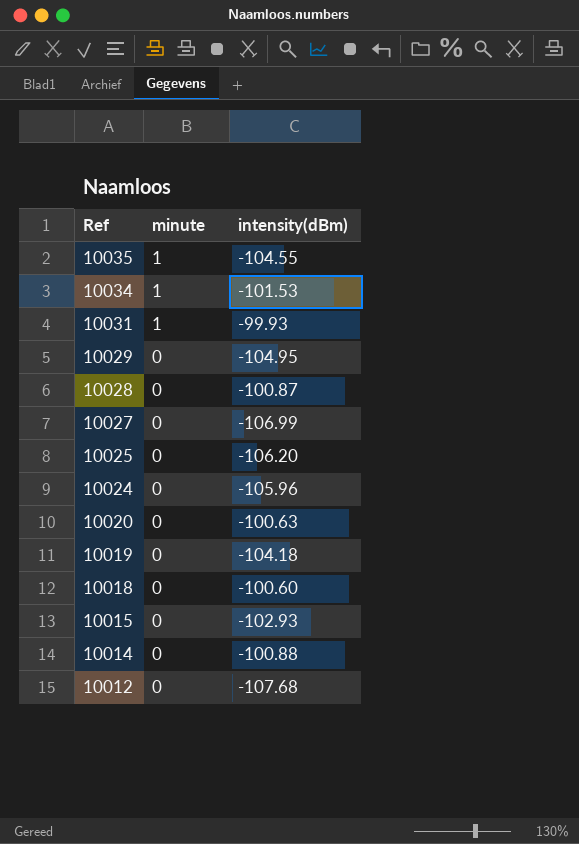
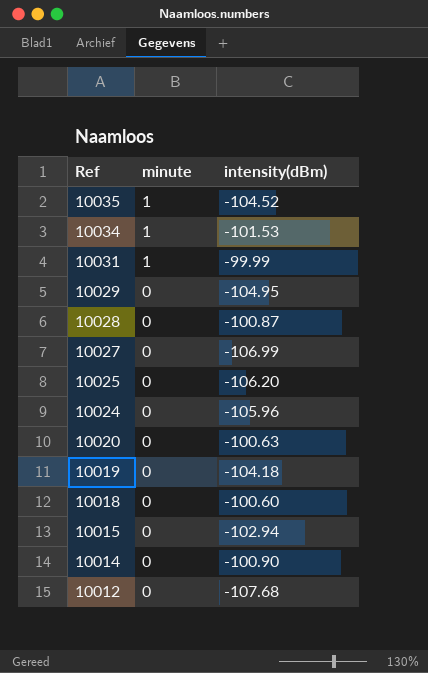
10035 | intensity(dBm): -104.55 -> -104.52
10031 | intensity(dBm): -99.93 -> -99.99
10015 | intensity(dBm): -102.93 -> -102.94
10014 | intensity(dBm): -100.88 -> -100.90

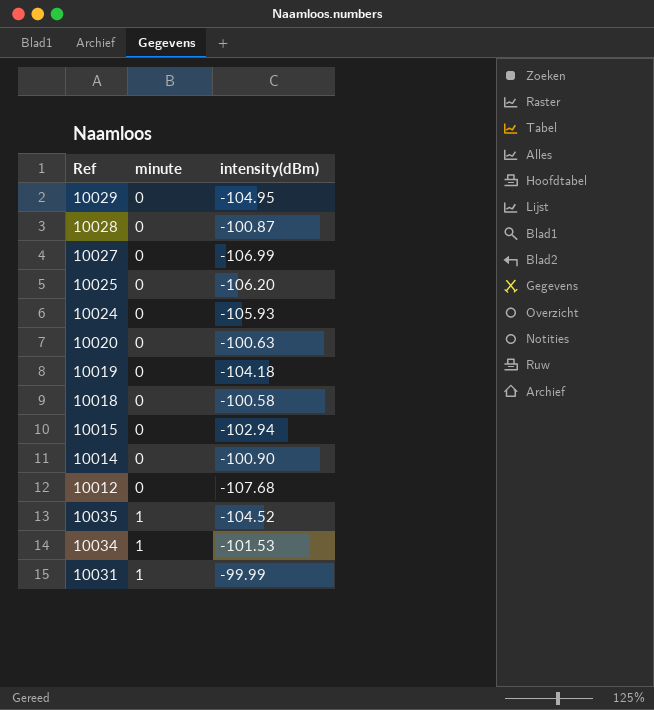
row order: Ref descending -> minute ascending
10024 | intensity(dBm): -105.96 -> -105.93
10018 | intensity(dBm): -100.60 -> -100.58

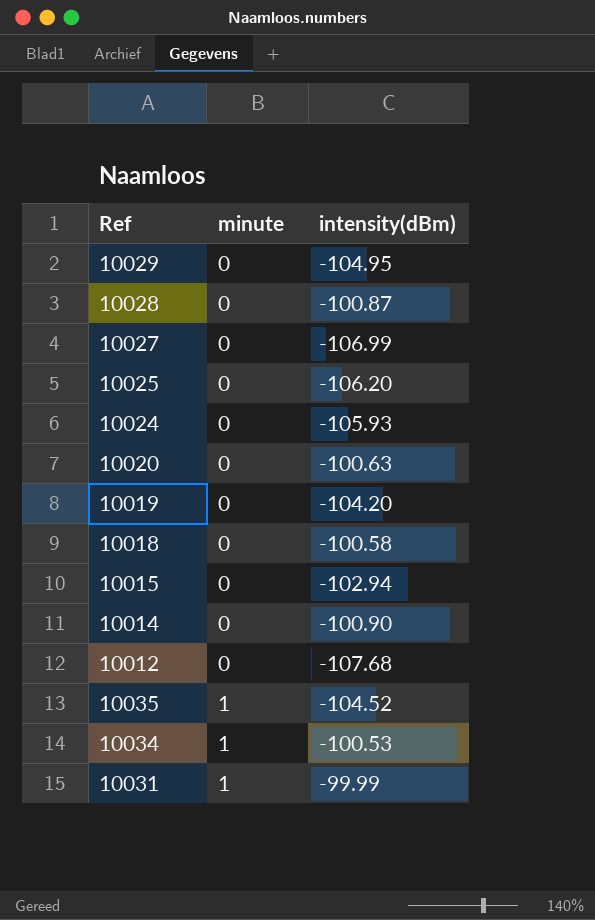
10019 | intensity(dBm): -104.18 -> -104.20
10034 | intensity(dBm): -101.53 -> -100.53

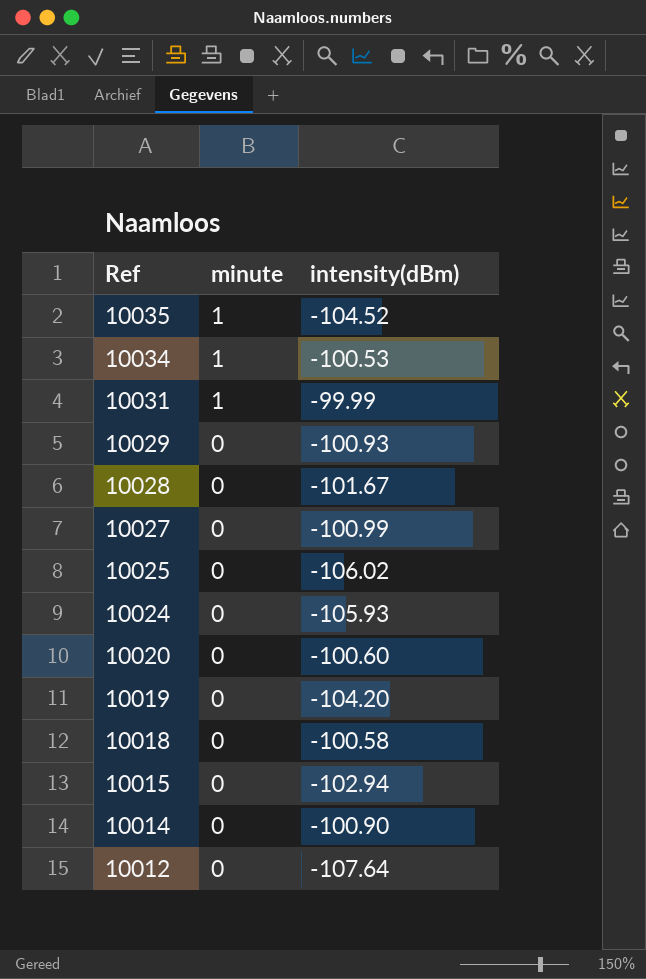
row order: minute ascending -> Ref descending
10029 | intensity(dBm): -104.95 -> -100.93
10028 | intensity(dBm): -100.87 -> -101.67
10027 | intensity(dBm): -106.99 -> -100.99
10025 | intensity(dBm): -106.20 -> -106.02
10020 | intensity(dBm): -100.63 -> -100.60
10012 | intensity(dBm): -107.68 -> -107.64

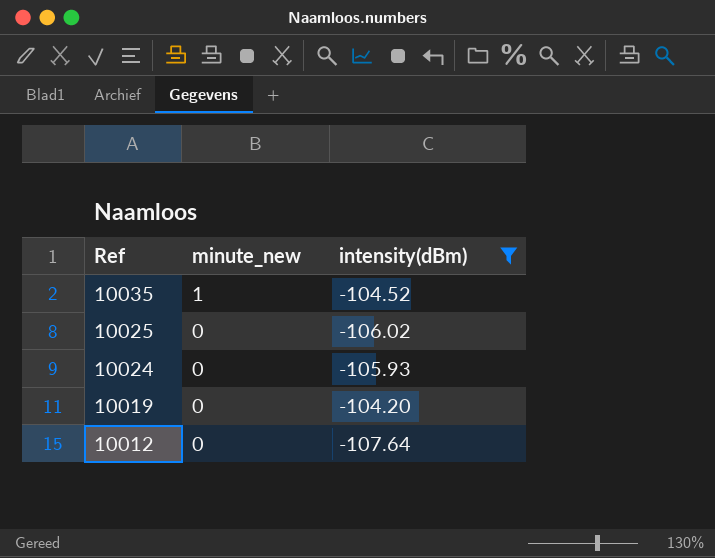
filter: none -> intensity(dBm) <= -104.20
column name: minute -> minute_new

